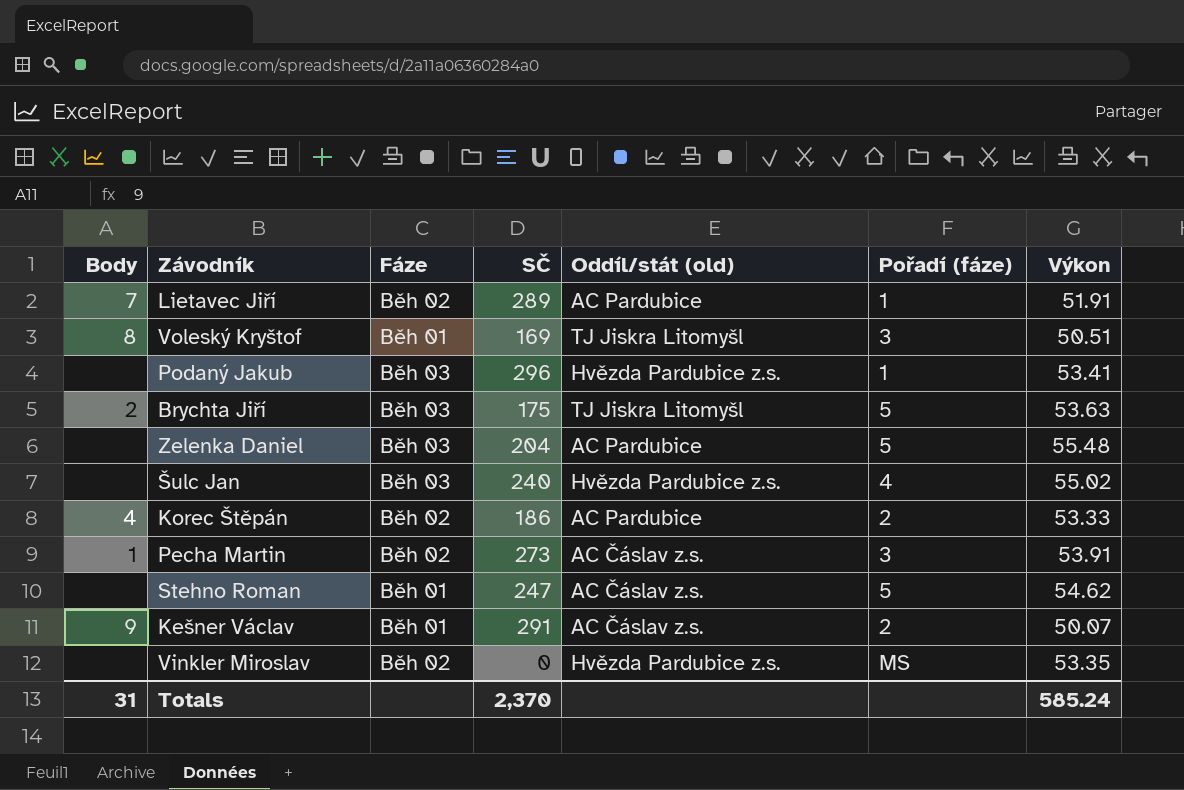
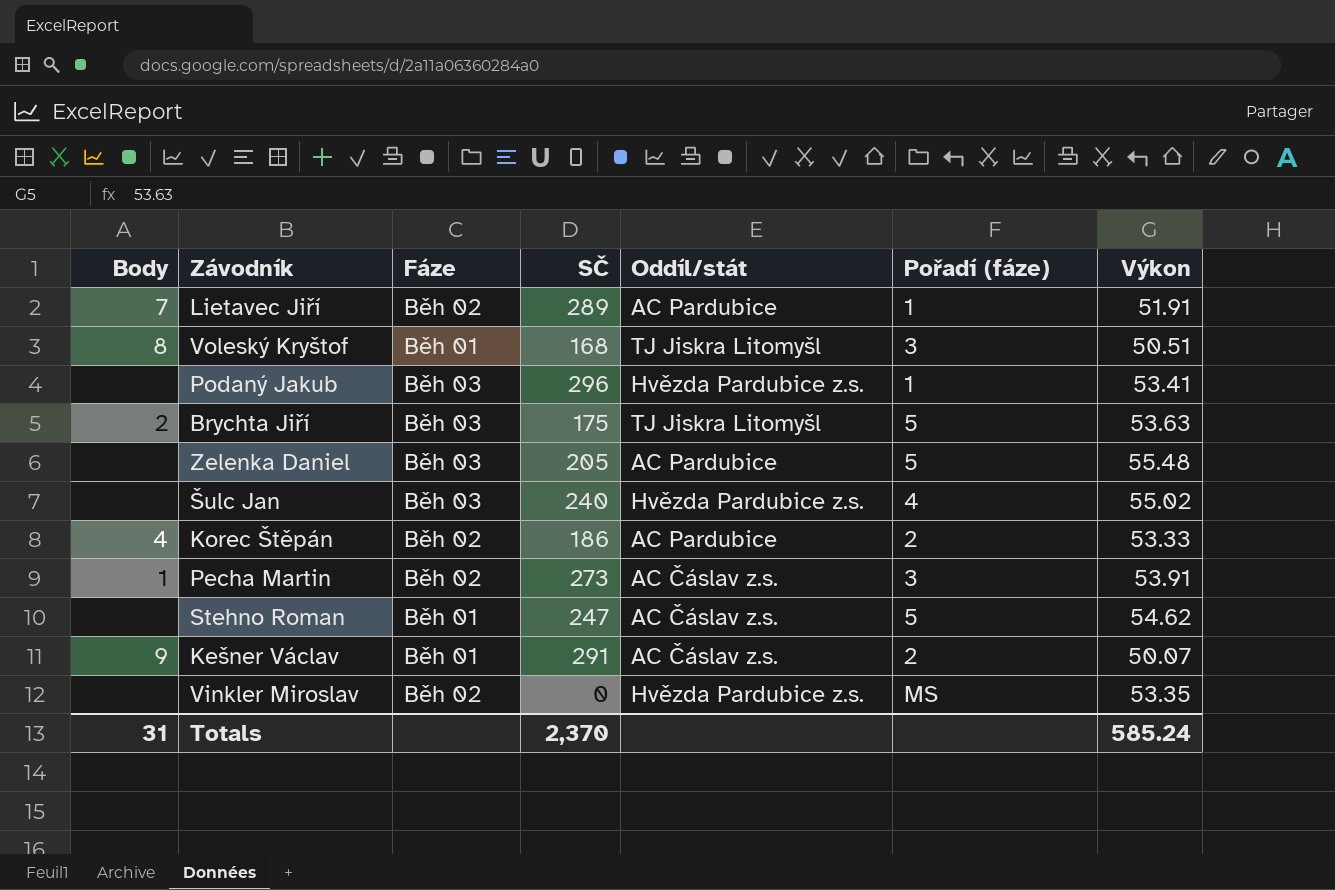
column name: Oddíl/stát (old) -> Oddíl/stát
Voleský Kryštof | SČ: 169 -> 168
Zelenka Daniel | SČ: 204 -> 205

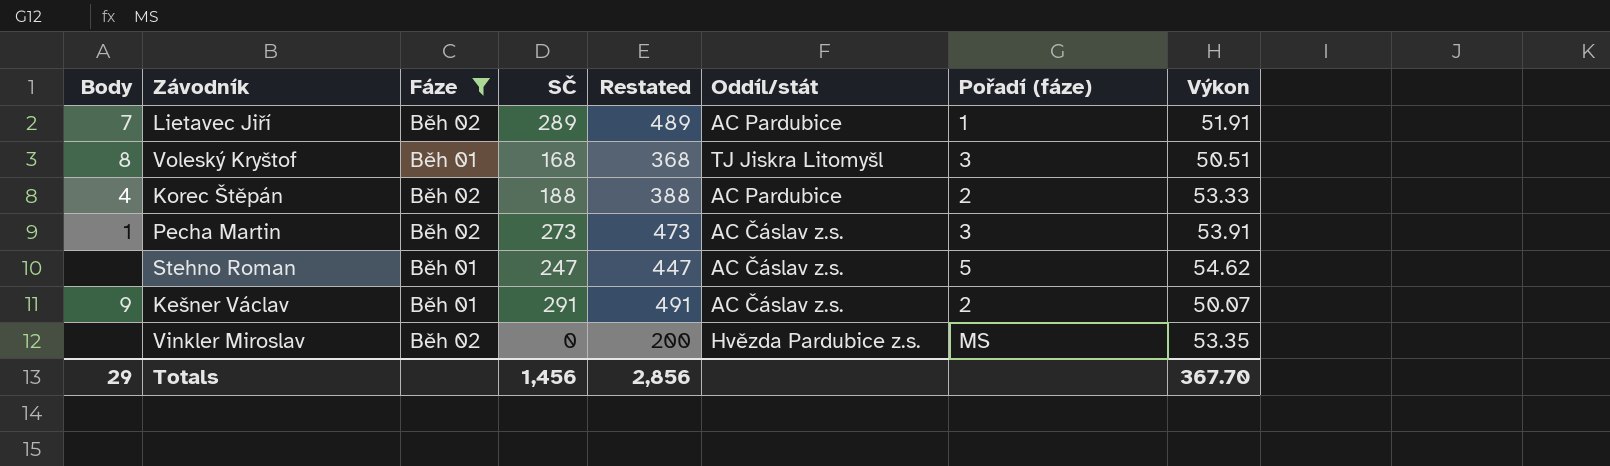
filter: none -> Fáze != Běh 03
column Restated | formula: none -> [SČ] + 200
Korec Štěpán | SČ: 186 -> 188
Totals | Body: 31 -> 29
Totals | SČ: 2,370 -> 1,456
Totals | Výkon: 585.24 -> 367.70

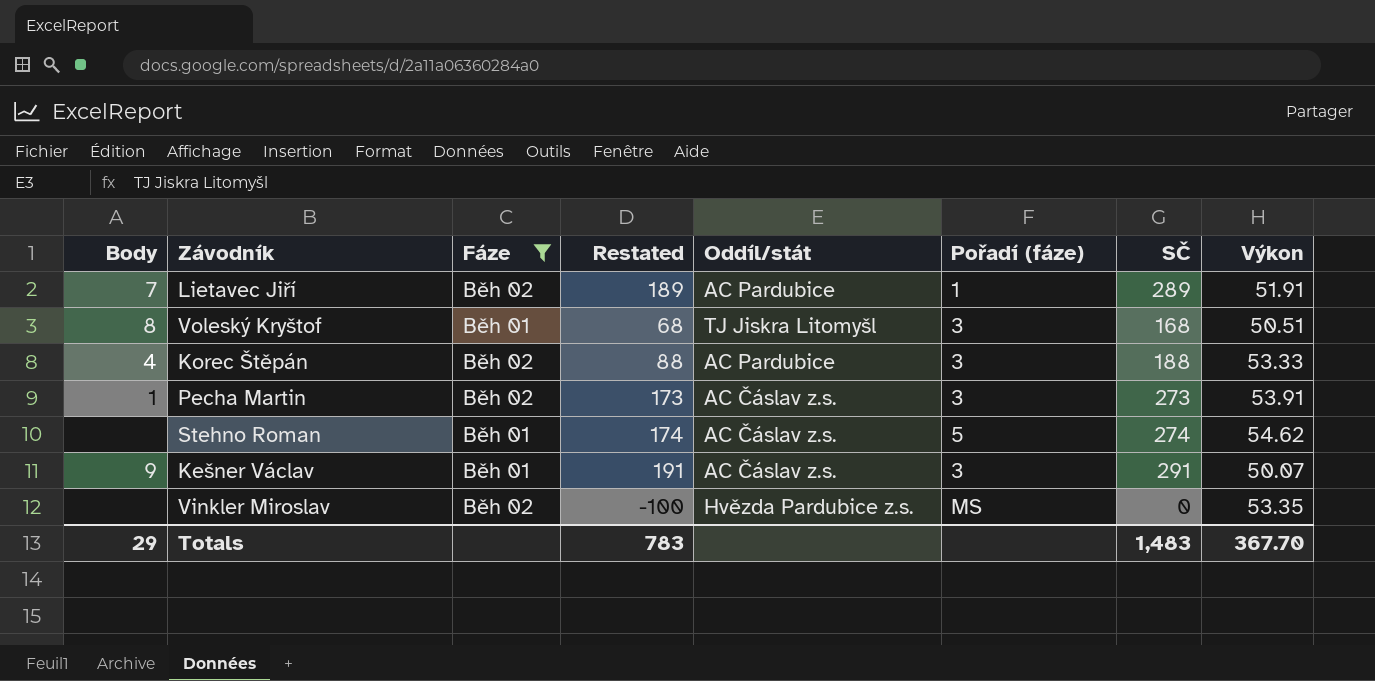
column Restated | formula: [SČ] + 200 -> [SČ] - 100
column SČ | position: 4 -> 7
Korec Štěpán | Pořadí (fáze): 2 -> 3
Stehno Roman | SČ: 247 -> 274
Kešner Václav | Pořadí (fáze): 2 -> 3
Totals | Restated: 2,856 -> 783
Totals | SČ: 1,456 -> 1,483

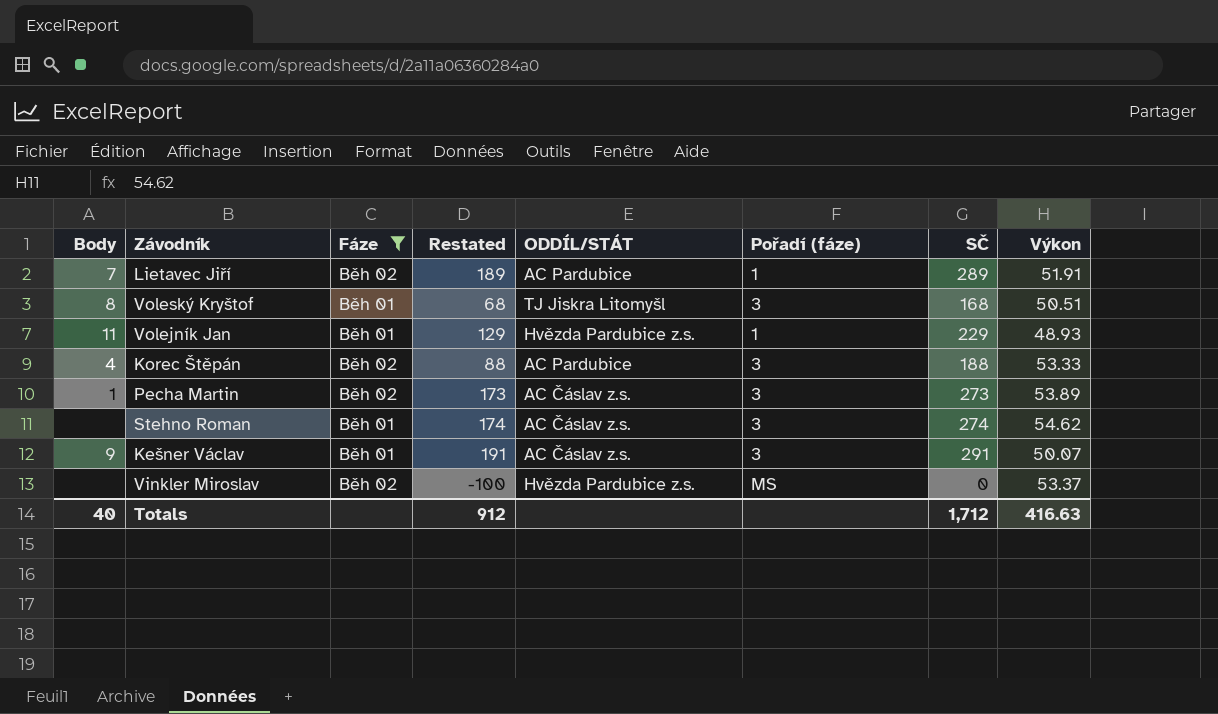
column name: Oddíl/stát -> ODDÍL/STÁT
row Volejník Jan: none -> 11 | Běh 01 | 129 | Hvězda Pardubice z.s. | 1 | 229 | 48.93
Pecha Martin | Výkon: 53.91 -> 53.89
Stehno Roman | Pořadí (fáze): 5 -> 3
Vinkler Miroslav | Výkon: 53.35 -> 53.37
Totals | Body: 29 -> 40
Totals | Restated: 783 -> 912
Totals | SČ: 1,483 -> 1,712
Totals | Výkon: 367.70 -> 416.63

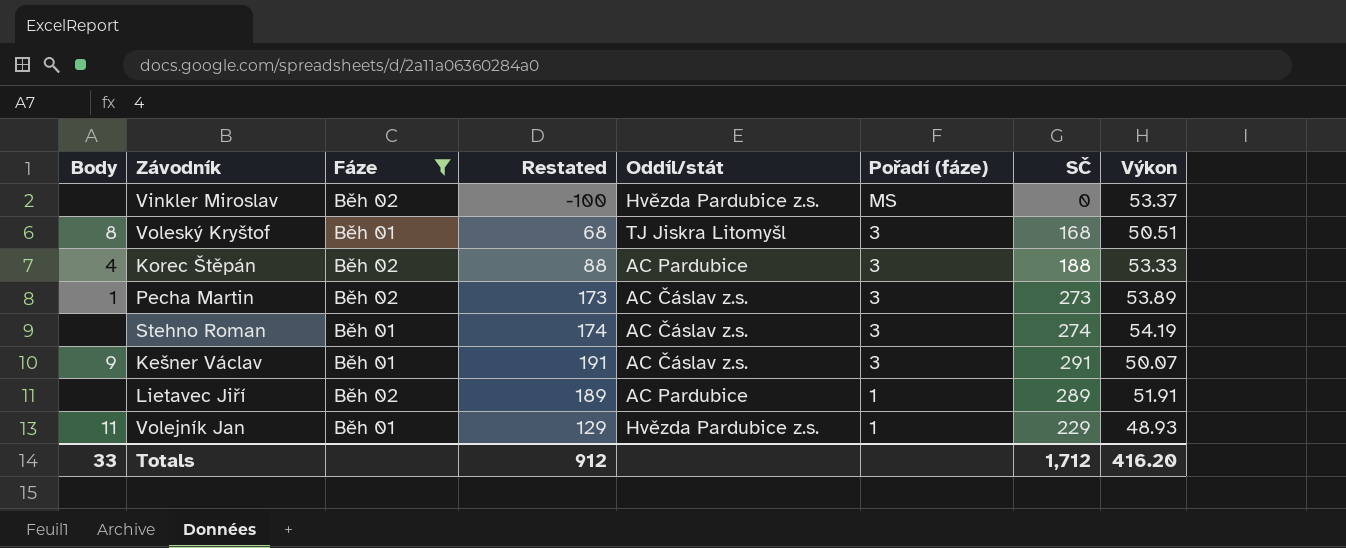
row order: none -> Pořadí (fáze) descending
column name: ODDÍL/STÁT -> Oddíl/stát
Stehno Roman | Výkon: 54.62 -> 54.19
Lietavec Jiří | Body: 7 -> none
Totals | Body: 40 -> 33
Totals | Výkon: 416.63 -> 416.20

